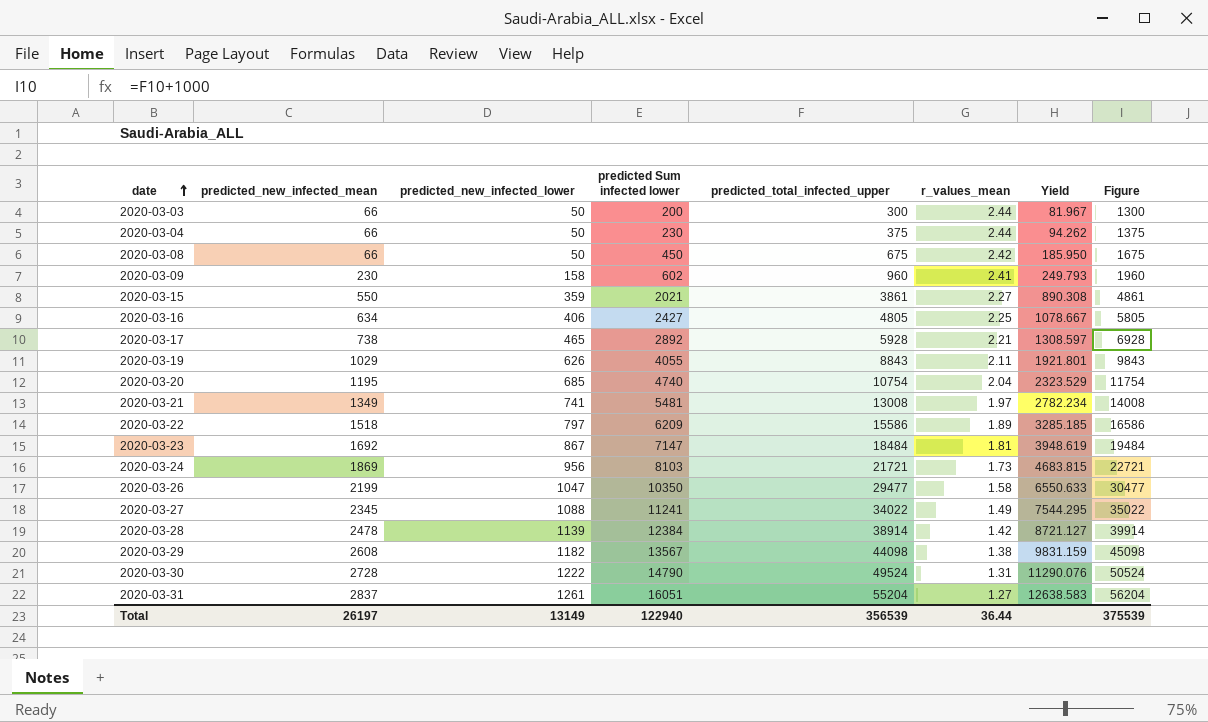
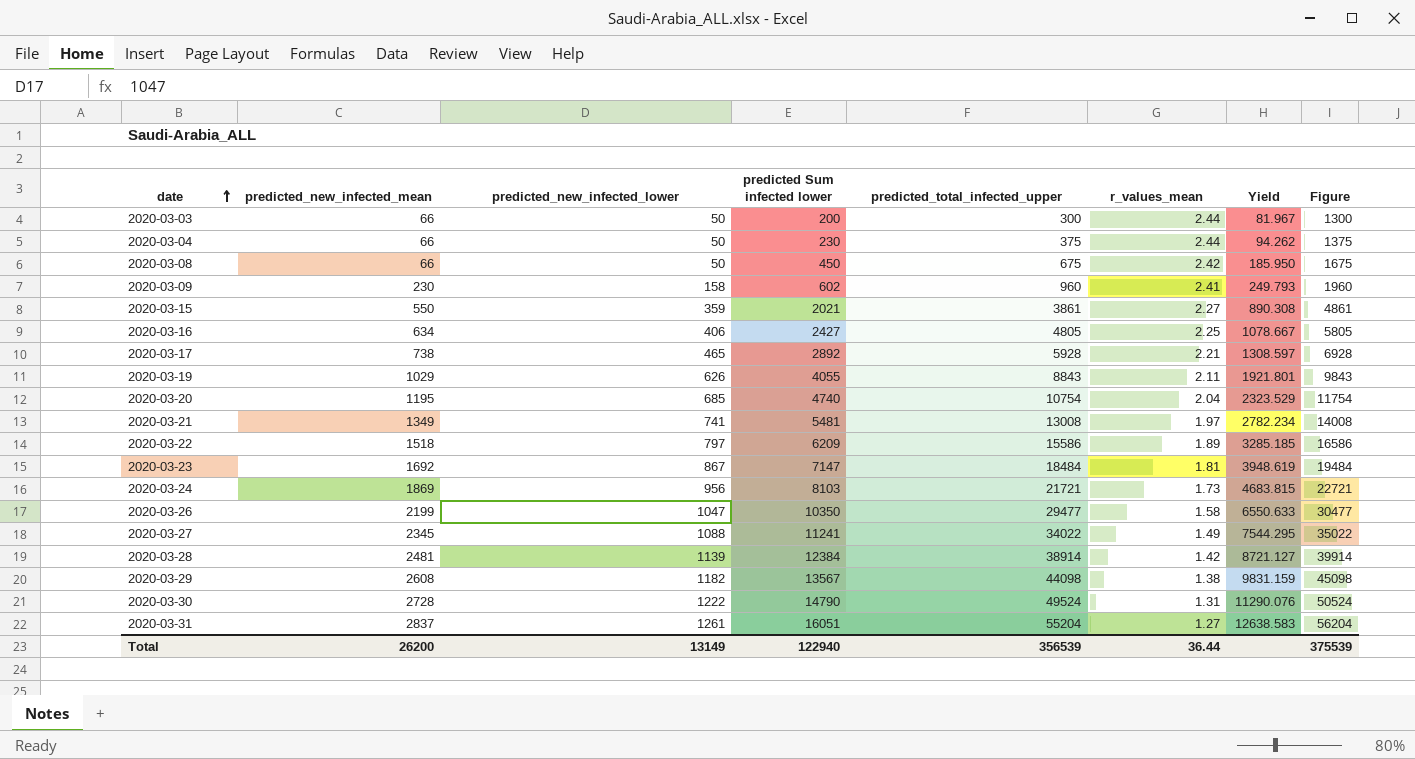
2020-03-28 | predicted_new_infected_mean: 2478 -> 2481
Total | predicted_new_infected_mean: 26197 -> 26200

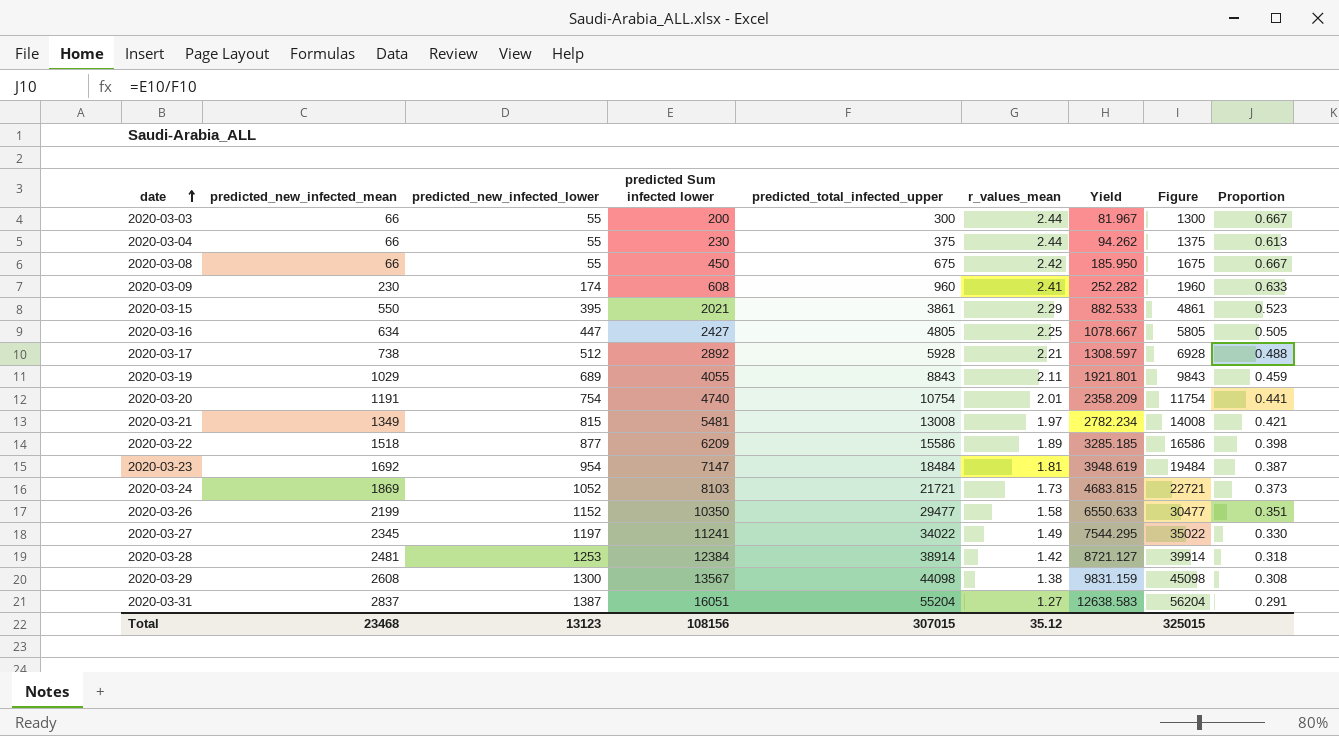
column Proportion | formula: none -> [predicted Sum infected lower] / [predicted_total_infected_upper]
row 2020-03-30: 2728 | 1222 | 14790 | 49524 | 1.31 | 11290.076 | 50524 -> none
2020-03-03 | predicted_new_infected_lower: 50 -> 55
2020-03-04 | predicted_new_infected_lower: 50 -> 55
2020-03-08 | predicted_new_infected_lower: 50 -> 55
2020-03-09 | predicted_new_infected_lower: 158 -> 174
2020-03-09 | predicted Sum infected lower: 602 -> 608
2020-03-09 | Yield: 249.793 -> 252.282
2020-03-15 | predicted_new_infected_lower: 359 -> 395
2020-03-15 | r_values_mean: 2.27 -> 2.29
2020-03-15 | Yield: 890.308 -> 882.533
2020-03-16 | predicted_new_infected_lower: 406 -> 447
2020-03-17 | predicted_new_infected_lower: 465 -> 512
2020-03-19 | predicted_new_infected_lower: 626 -> 689
2020-03-20 | predicted_new_infected_mean: 1195 -> 1191
2020-03-20 | predicted_new_infected_lower: 685 -> 754
2020-03-20 | r_values_mean: 2.04 -> 2.01
2020-03-20 | Yield: 2323.529 -> 2358.209
2020-03-21 | predicted_new_infected_lower: 741 -> 815
2020-03-22 | predicted_new_infected_lower: 797 -> 877
2020-03-23 | predicted_new_infected_lower: 867 -> 954
2020-03-24 | predicted_new_infected_lower: 956 -> 1052
2020-03-26 | predicted_new_infected_lower: 1047 -> 1152
2020-03-27 | predicted_new_infected_lower: 1088 -> 1197
2020-03-28 | predicted_new_infected_lower: 1139 -> 1253
2020-03-29 | predicted_new_infected_lower: 1182 -> 1300
2020-03-31 | predicted_new_infected_lower: 1261 -> 1387
Total | predicted_new_infected_mean: 26200 -> 23468
Total | predicted_new_infected_lower: 13149 -> 13123
Total | predicted Sum infected lower: 122940 -> 108156
Total | predicted_total_infected_upper: 356539 -> 307015
Total | r_values_mean: 36.44 -> 35.12
Total | Figure: 375539 -> 325015

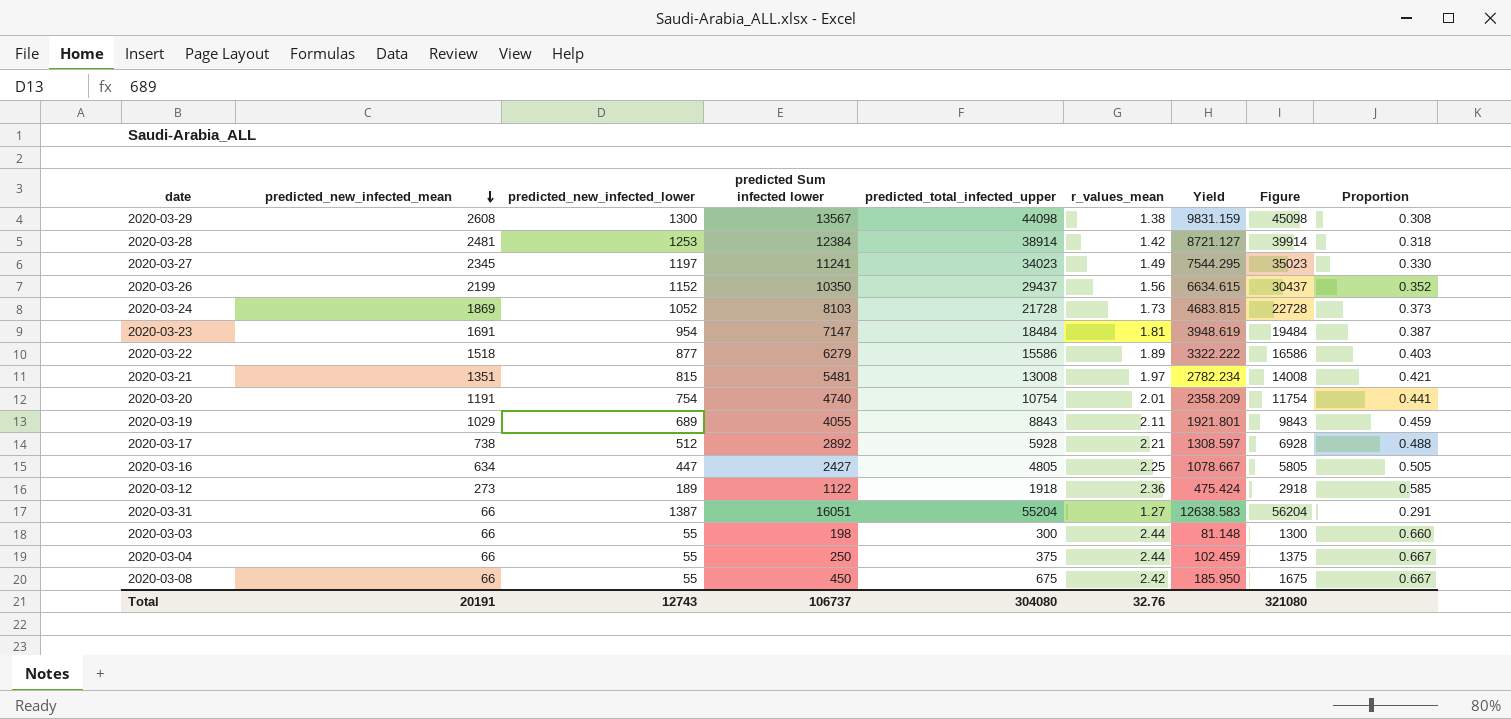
row order: date ascending -> predicted_new_infected_mean descending
row 2020-03-09: 230 | 174 | 608 | 960 | 2.41 | 252.282 | 1960 | 0.633 -> none
row 2020-03-15: 550 | 395 | 2021 | 3861 | 2.29 | 882.533 | 4861 | 0.523 -> none
2020-03-27 | predicted_total_infected_upper: 34022 -> 34023
2020-03-27 | Figure: 35022 -> 35023
2020-03-26 | predicted_total_infected_upper: 29477 -> 29437
2020-03-26 | r_values_mean: 1.58 -> 1.56
2020-03-26 | Yield: 6550.633 -> 6634.615
2020-03-26 | Figure: 30477 -> 30437
2020-03-26 | Proportion: 0.351 -> 0.352
2020-03-24 | predicted_total_infected_upper: 21721 -> 21728
2020-03-24 | Figure: 22721 -> 22728
2020-03-23 | predicted_new_infected_mean: 1692 -> 1691
2020-03-22 | predicted Sum infected lower: 6209 -> 6279
2020-03-22 | Yield: 3285.185 -> 3322.222
2020-03-22 | Proportion: 0.398 -> 0.403
2020-03-21 | predicted_new_infected_mean: 1349 -> 1351
row 2020-03-12: none -> 273 | 189 | 1122 | 1918 | 2.36 | 475.424 | 2918 | 0.585
2020-03-31 | predicted_new_infected_mean: 2837 -> 66
2020-03-03 | predicted Sum infected lower: 200 -> 198
2020-03-03 | Yield: 81.967 -> 81.148
2020-03-03 | Proportion: 0.667 -> 0.660
2020-03-04 | predicted Sum infected lower: 230 -> 250
2020-03-04 | Yield: 94.262 -> 102.459
2020-03-04 | Proportion: 0.613 -> 0.667
Total | predicted_new_infected_mean: 23468 -> 20191
Total | predicted_new_infected_lower: 13123 -> 12743
Total | predicted Sum infected lower: 108156 -> 106737
Total | predicted_total_infected_upper: 307015 -> 304080
Total | r_values_mean: 35.12 -> 32.76
Total | Figure: 325015 -> 321080

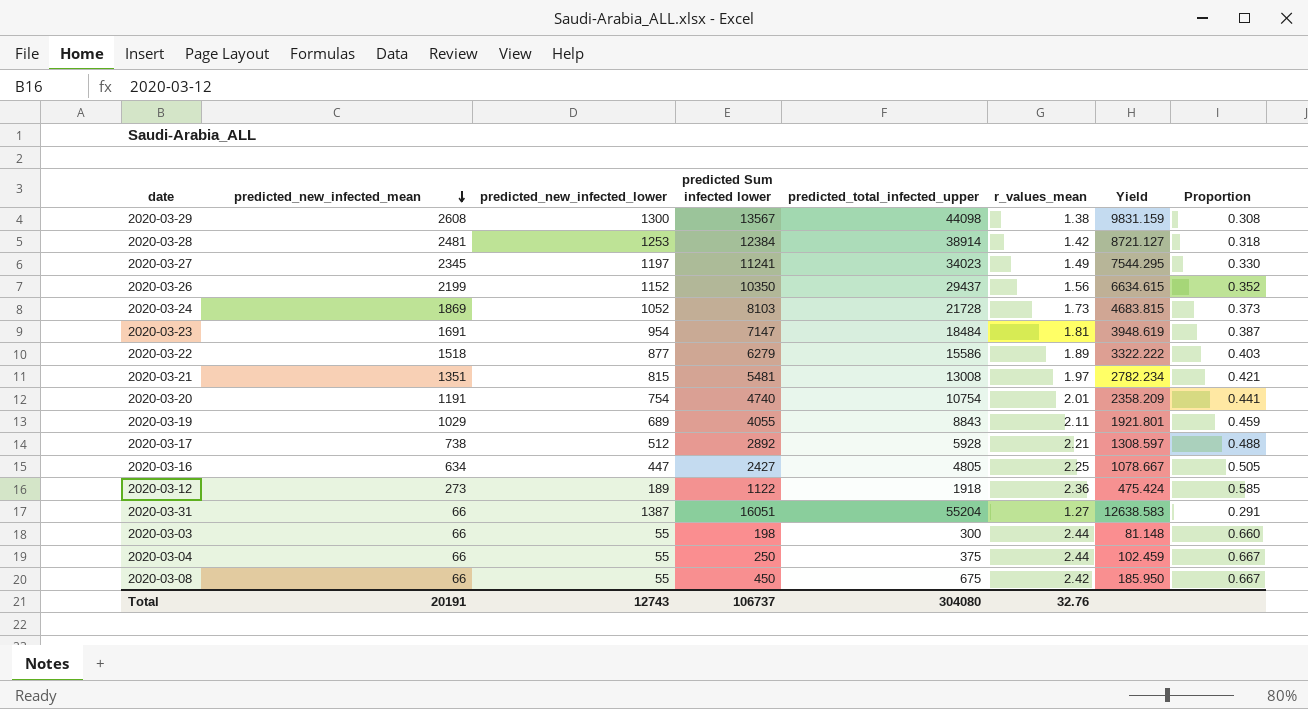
column Figure | formula: [predicted_total_infected_upper] + 1000 -> none

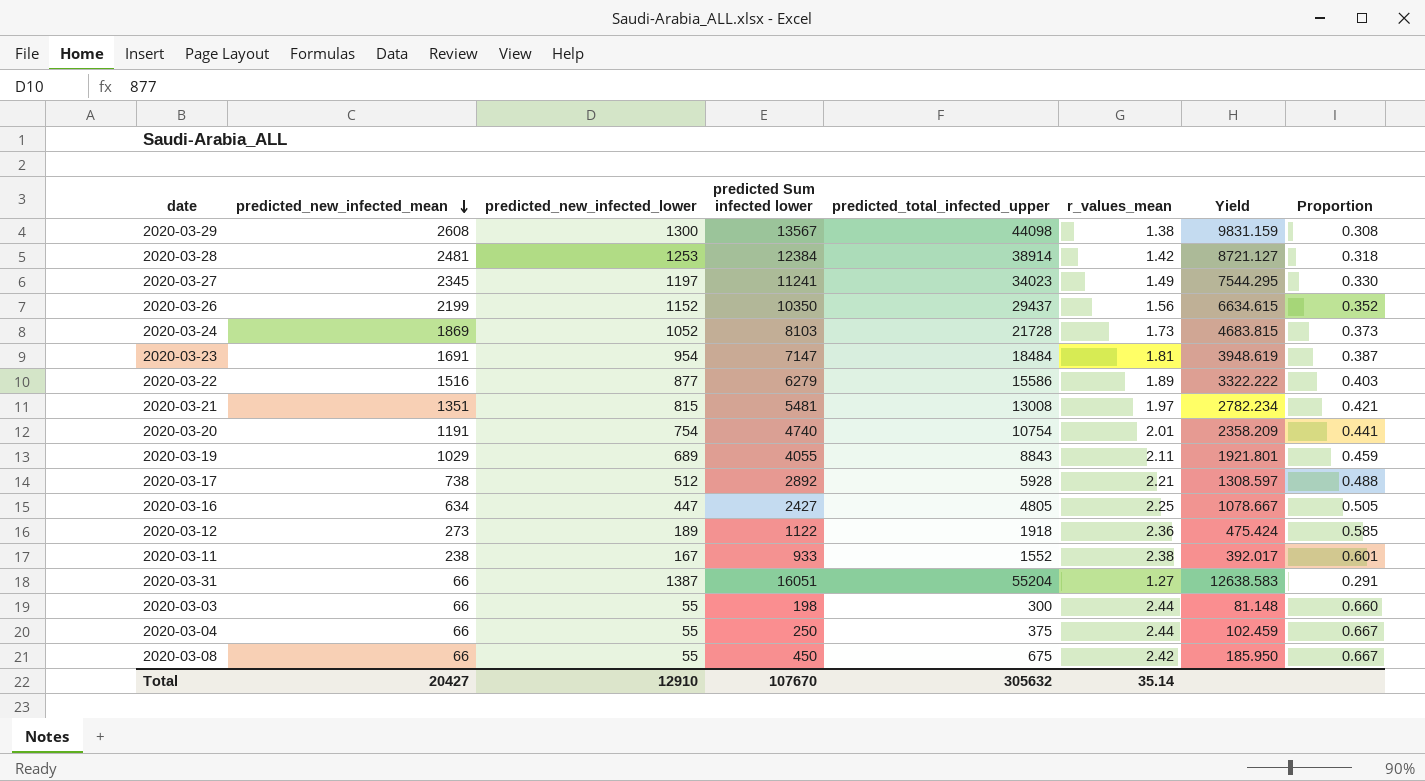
2020-03-22 | predicted_new_infected_mean: 1518 -> 1516
row 2020-03-11: none -> 238 | 167 | 933 | 1552 | 2.38 | 392.017 | 0.601
Total | predicted_new_infected_mean: 20191 -> 20427
Total | predicted_new_infected_lower: 12743 -> 12910
Total | predicted Sum infected lower: 106737 -> 107670
Total | predicted_total_infected_upper: 304080 -> 305632
Total | r_values_mean: 32.76 -> 35.14

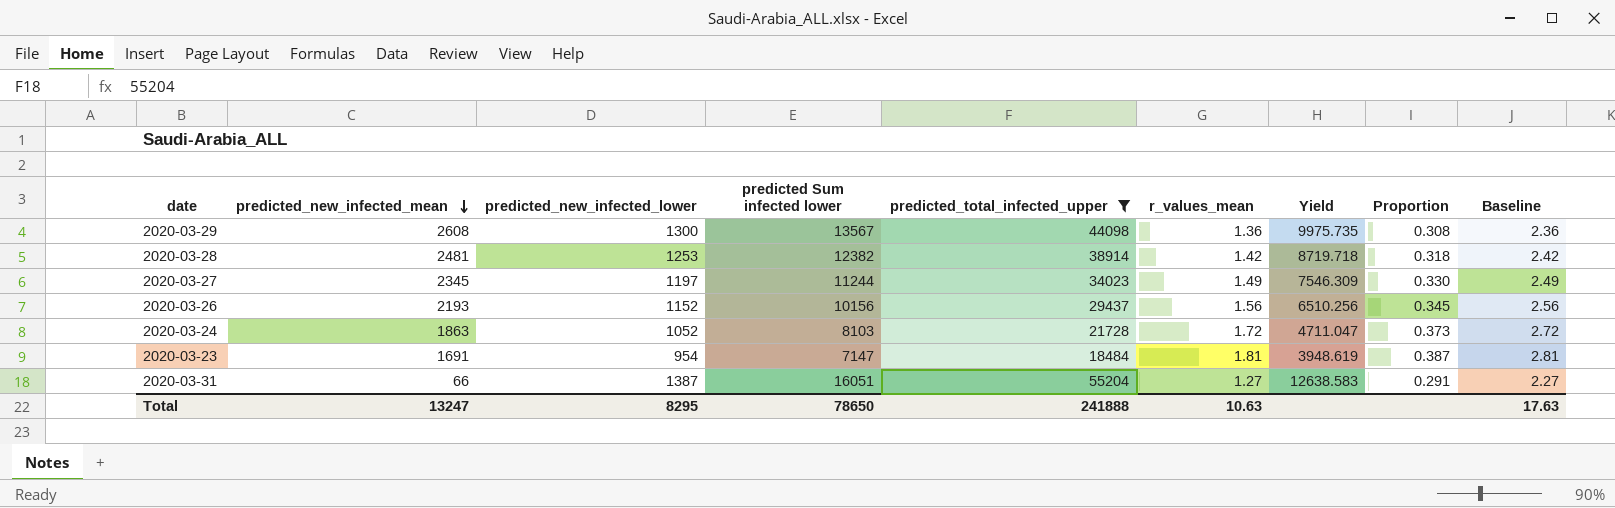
filter: none -> predicted_total_infected_upper >= 18484
column Baseline | formula: none -> [r_values_mean] + 1
2020-03-29 | r_values_mean: 1.38 -> 1.36
2020-03-29 | Yield: 9831.159 -> 9975.735
2020-03-28 | predicted Sum infected lower: 12384 -> 12382
2020-03-28 | Yield: 8721.127 -> 8719.718
2020-03-27 | predicted Sum infected lower: 11241 -> 11244
2020-03-27 | Yield: 7544.295 -> 7546.309
2020-03-26 | predicted_new_infected_mean: 2199 -> 2193
2020-03-26 | predicted Sum infected lower: 10350 -> 10156
2020-03-26 | Yield: 6634.615 -> 6510.256
2020-03-26 | Proportion: 0.352 -> 0.345
2020-03-24 | predicted_new_infected_mean: 1869 -> 1863
2020-03-24 | r_values_mean: 1.73 -> 1.72
2020-03-24 | Yield: 4683.815 -> 4711.047
Total | predicted_new_infected_mean: 20427 -> 13247
Total | predicted_new_infected_lower: 12910 -> 8295
Total | predicted Sum infected lower: 107670 -> 78650
Total | predicted_total_infected_upper: 305632 -> 241888
Total | r_values_mean: 35.14 -> 10.63

